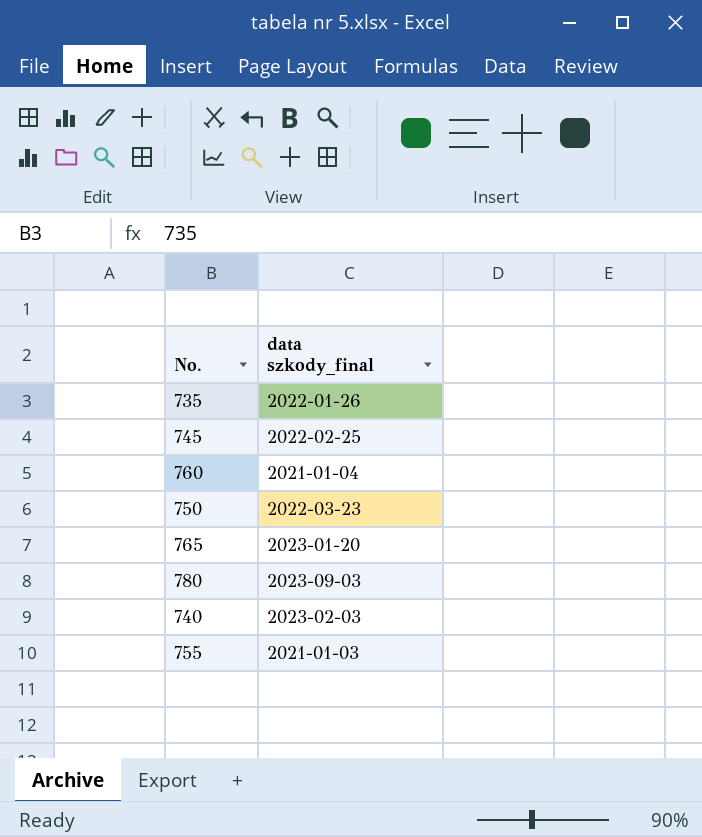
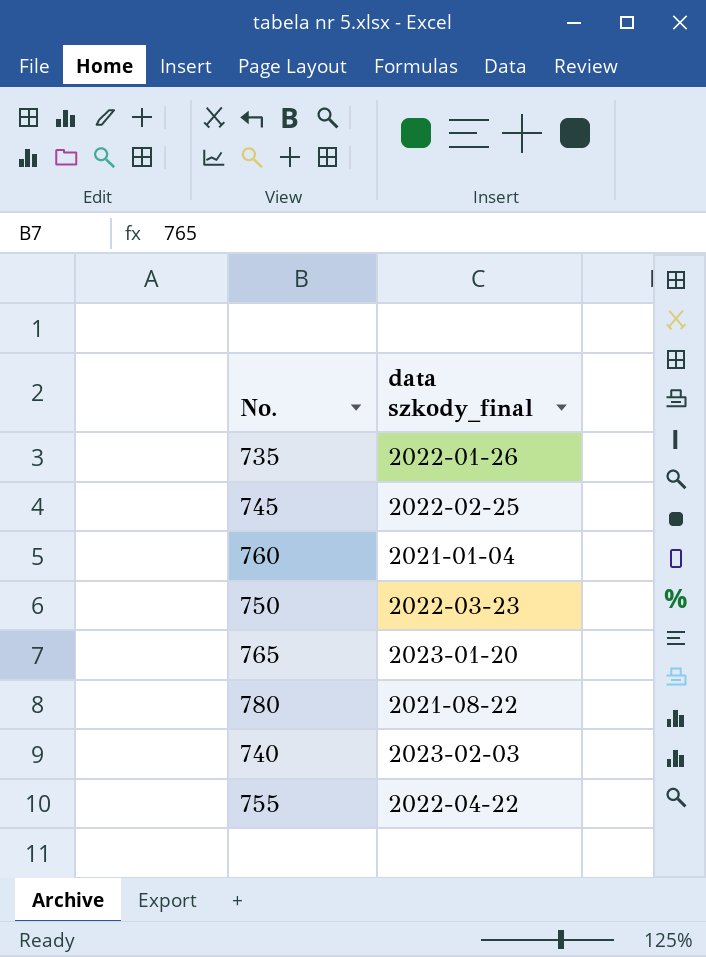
780 | data szkody_final: 2023-09-03 -> 2021-08-22
755 | data szkody_final: 2021-01-03 -> 2022-04-22

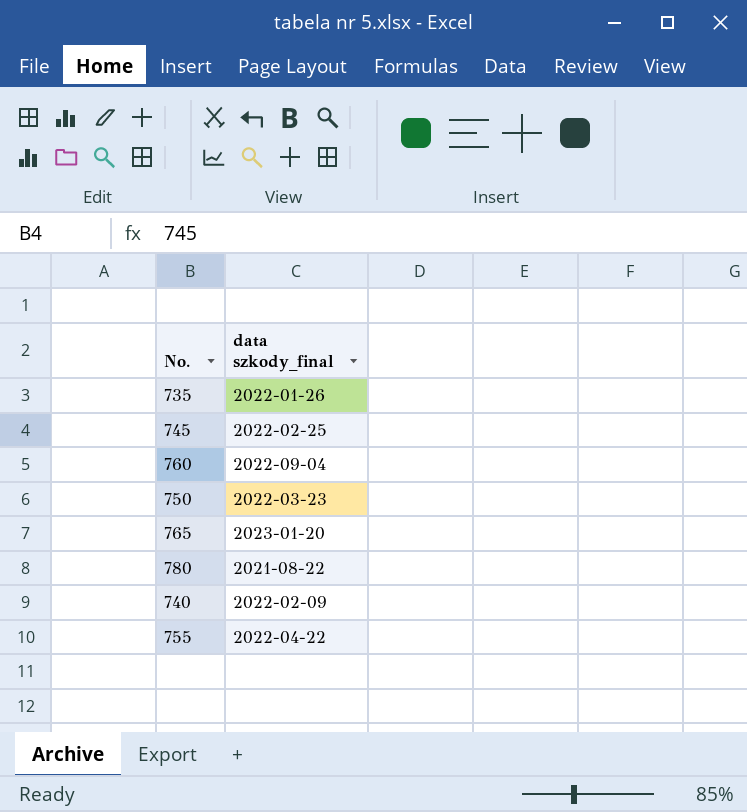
760 | data szkody_final: 2021-01-04 -> 2022-09-04
740 | data szkody_final: 2023-02-03 -> 2022-02-09

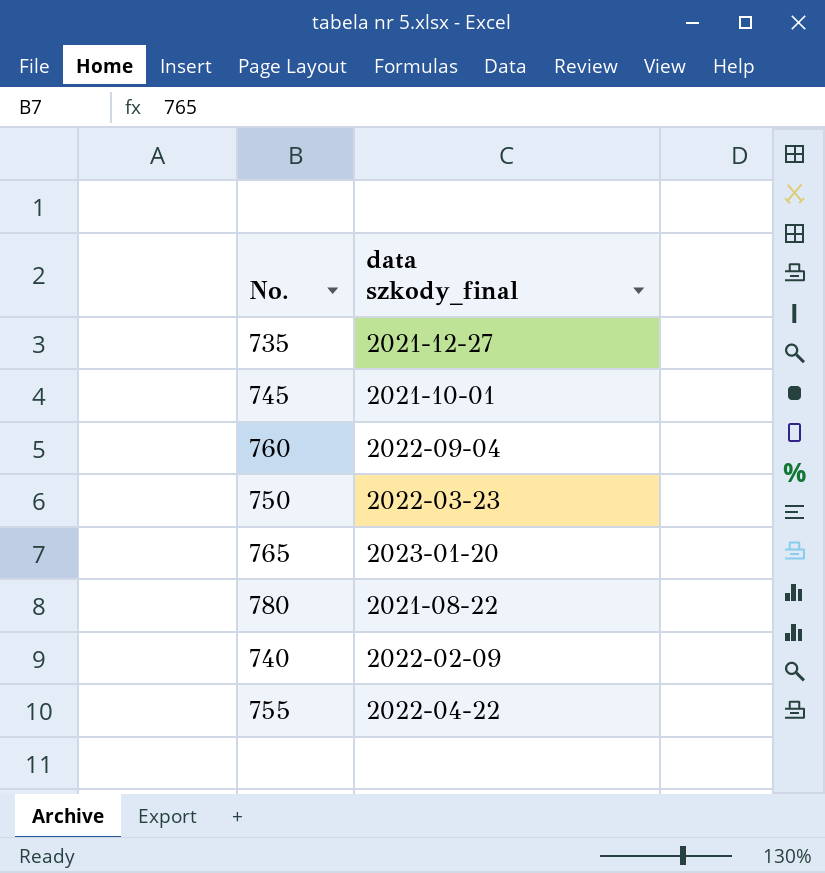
735 | data szkody_final: 2022-01-26 -> 2021-12-27
745 | data szkody_final: 2022-02-25 -> 2021-10-01

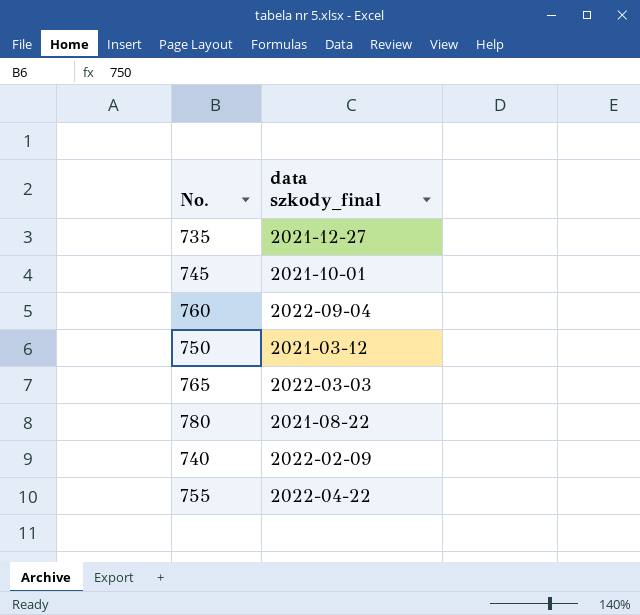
750 | data szkody_final: 2022-03-23 -> 2021-03-12
765 | data szkody_final: 2023-01-20 -> 2022-03-03

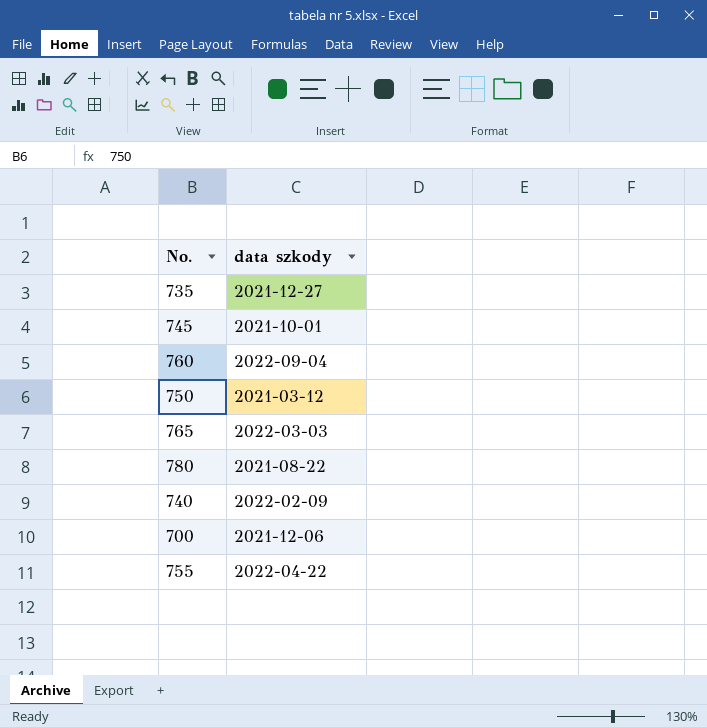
column name: data szkody_final -> data szkody
row 700: none -> 2021-12-06

